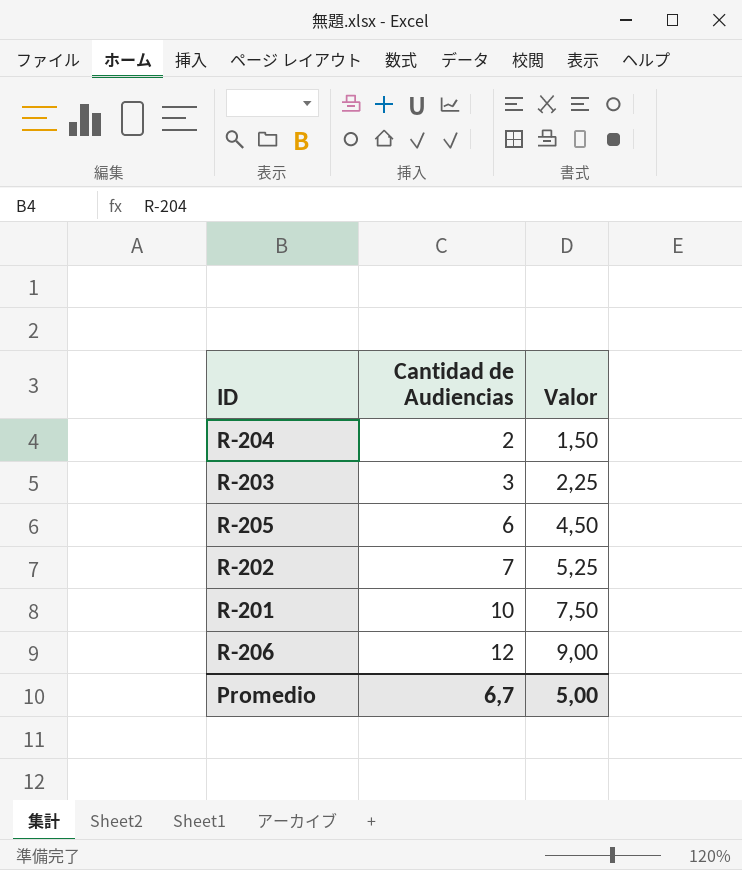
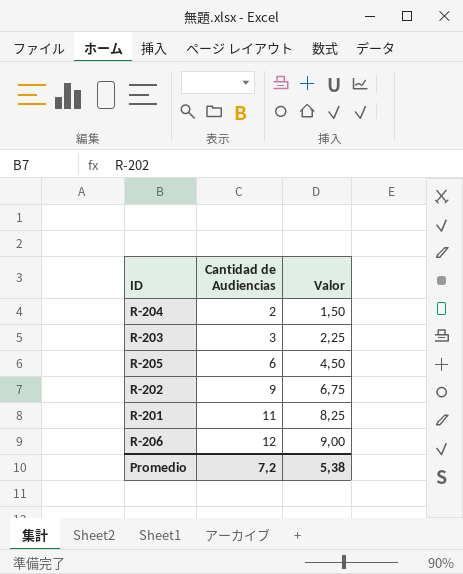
R-202 | Cantidad de Audiencias: 7 -> 9
R-202 | Valor: 5,25 -> 6,75
R-201 | Cantidad de Audiencias: 10 -> 11
R-201 | Valor: 7,50 -> 8,25
Promedio | Cantidad de Audiencias: 6,7 -> 7,2
Promedio | Valor: 5,00 -> 5,38

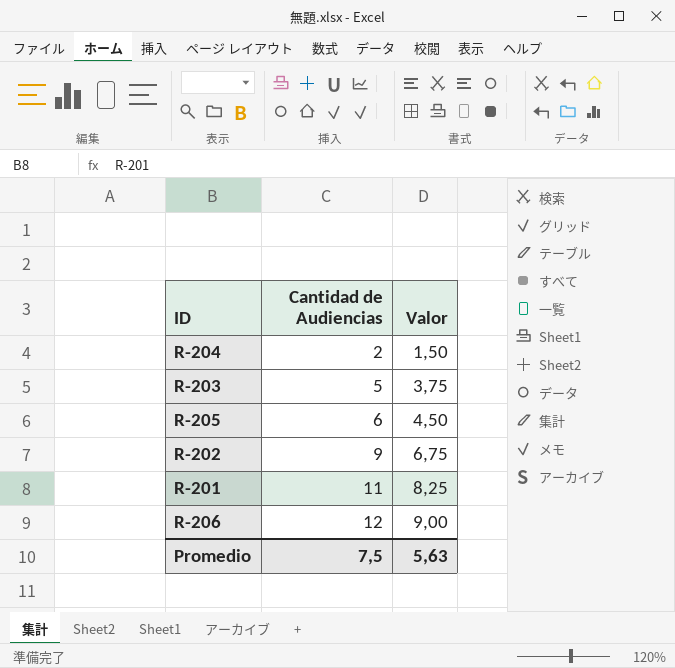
R-203 | Cantidad de Audiencias: 3 -> 5
R-203 | Valor: 2,25 -> 3,75
Promedio | Cantidad de Audiencias: 7,2 -> 7,5
Promedio | Valor: 5,38 -> 5,63

